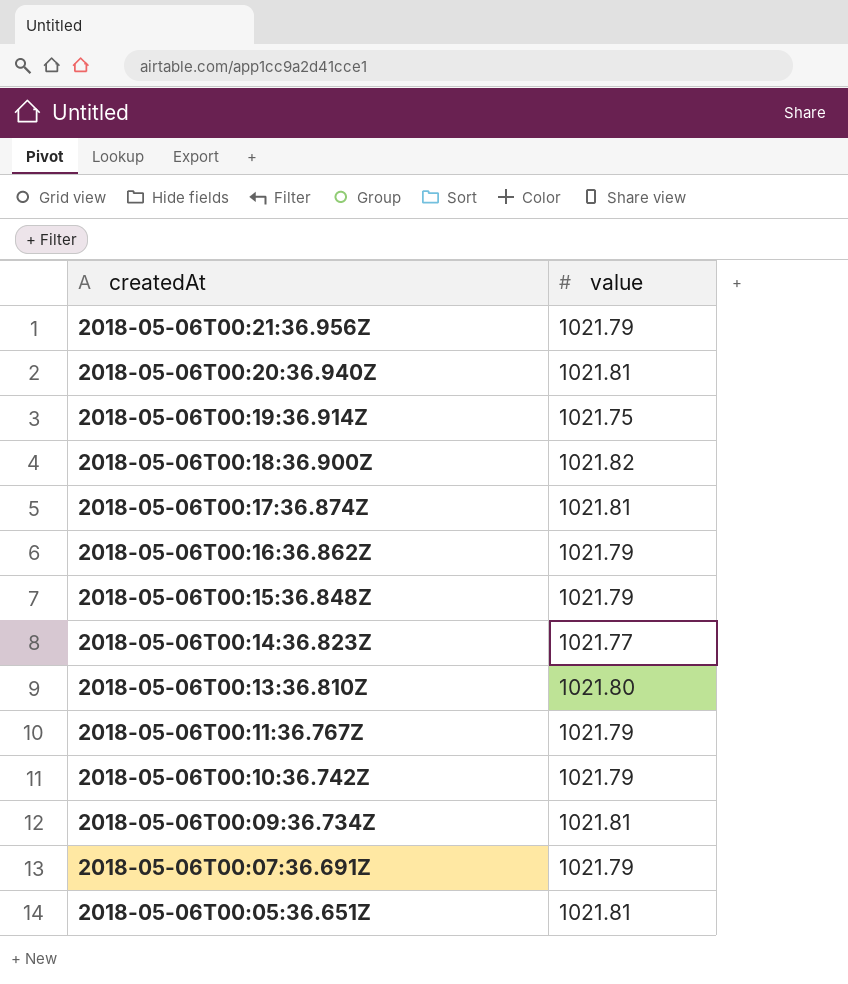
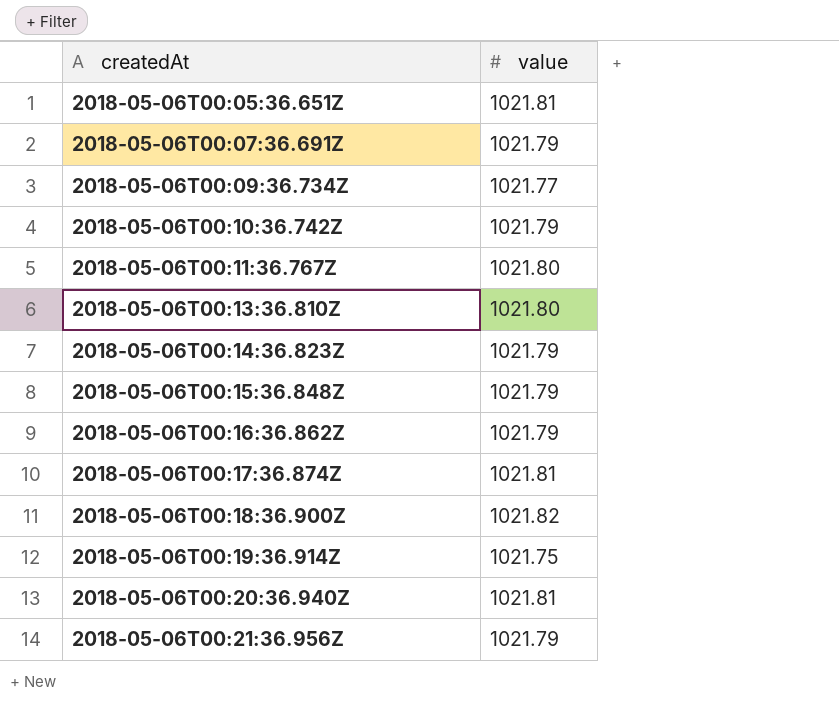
row order: createdAt descending -> createdAt ascending
2018-05-06T00:09:36.734Z | value: 1021.81 -> 1021.77
2018-05-06T00:11:36.767Z | value: 1021.79 -> 1021.80
2018-05-06T00:14:36.823Z | value: 1021.77 -> 1021.79

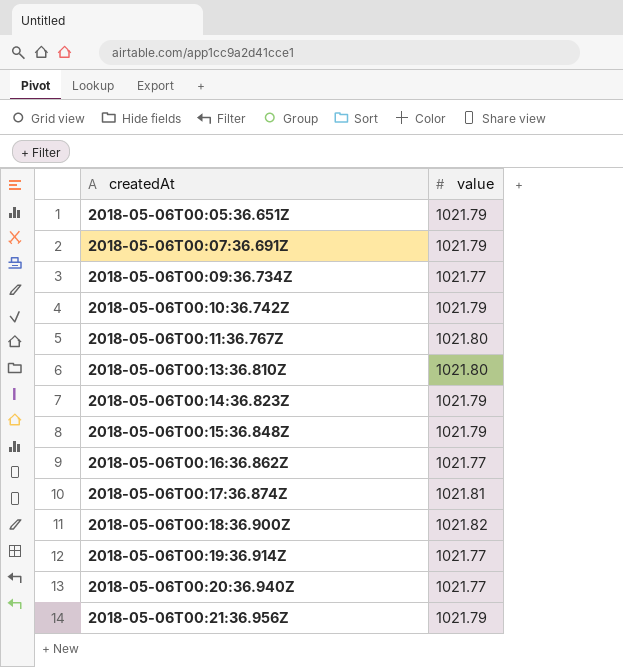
2018-05-06T00:05:36.651Z | value: 1021.81 -> 1021.79
2018-05-06T00:16:36.862Z | value: 1021.79 -> 1021.77
2018-05-06T00:19:36.914Z | value: 1021.75 -> 1021.77
2018-05-06T00:20:36.940Z | value: 1021.81 -> 1021.77

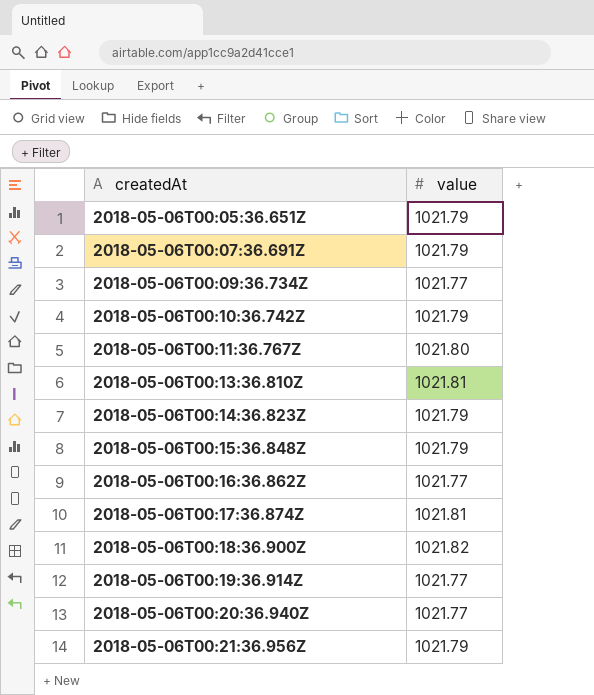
2018-05-06T00:13:36.810Z | value: 1021.80 -> 1021.81

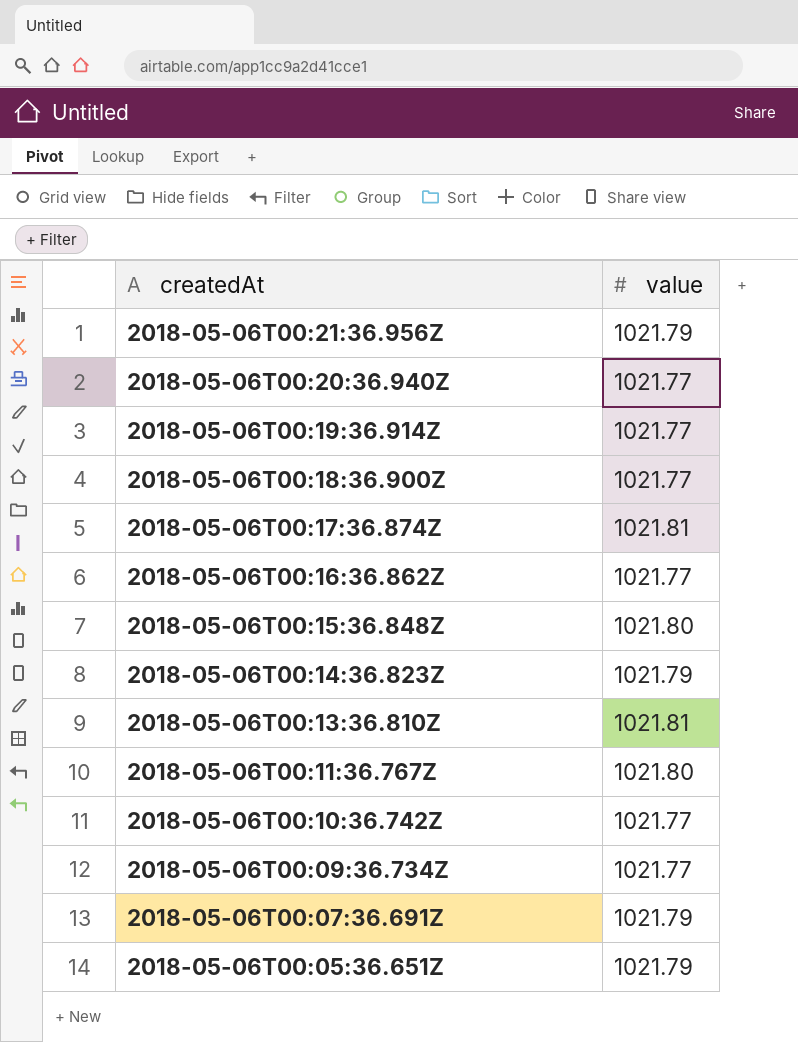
row order: createdAt ascending -> createdAt descending
2018-05-06T00:18:36.900Z | value: 1021.82 -> 1021.77
2018-05-06T00:15:36.848Z | value: 1021.79 -> 1021.80
2018-05-06T00:10:36.742Z | value: 1021.79 -> 1021.77

